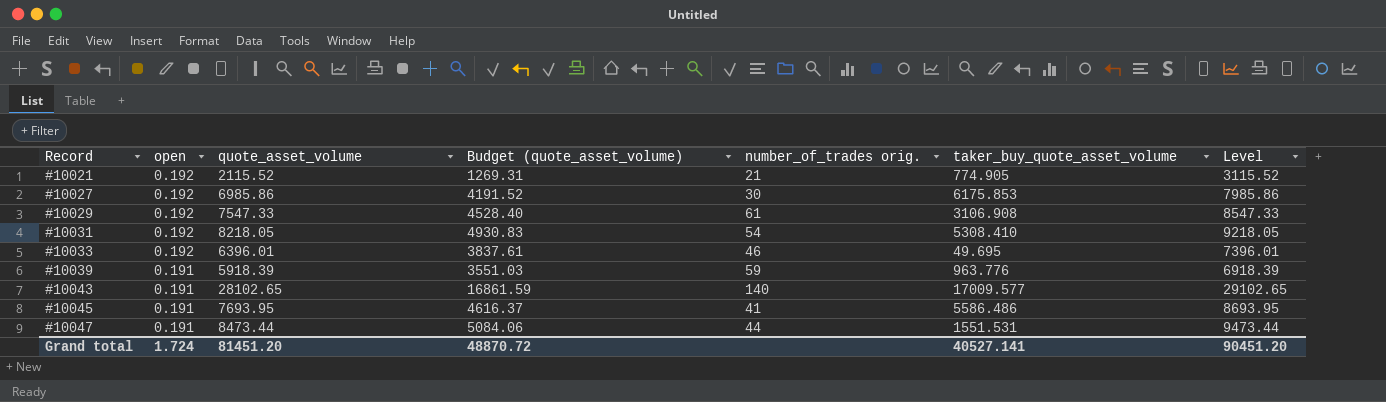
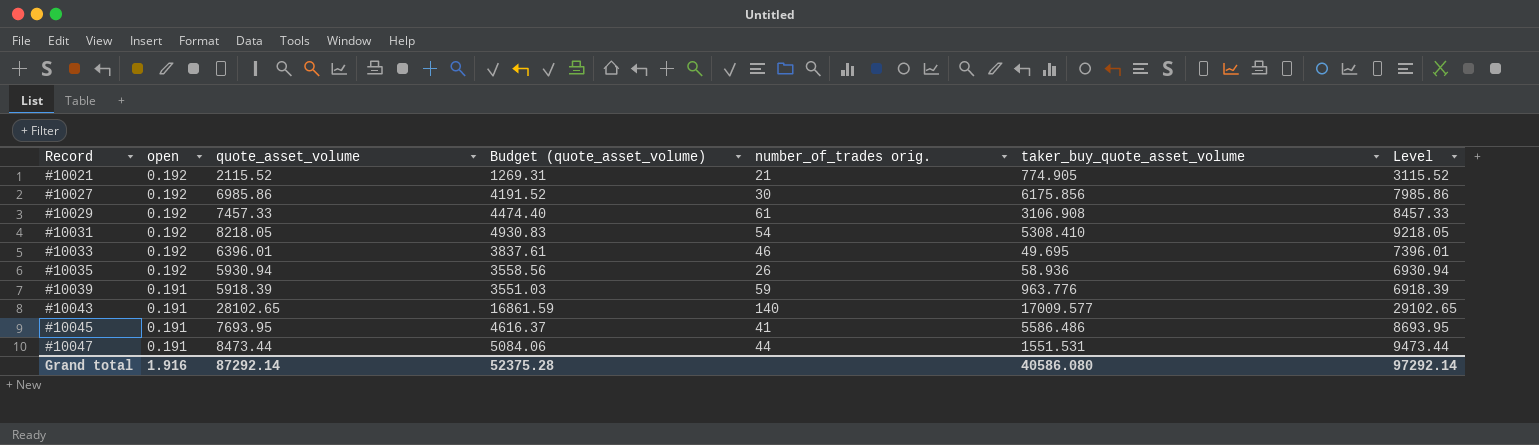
#10027 | taker_buy_quote_asset_volume: 6175.853 -> 6175.856
#10029 | quote_asset_volume: 7547.33 -> 7457.33
#10029 | Budget (quote_asset_volume): 4528.40 -> 4474.40
#10029 | Level: 8547.33 -> 8457.33
row #10035: none -> 0.192 | 5930.94 | 3558.56 | 26 | 58.936 | 6930.94
Grand total | open: 1.724 -> 1.916
Grand total | quote_asset_volume: 81451.20 -> 87292.14
Grand total | Budget (quote_asset_volume): 48870.72 -> 52375.28
Grand total | taker_buy_quote_asset_volume: 40527.141 -> 40586.080
Grand total | Level: 90451.20 -> 97292.14

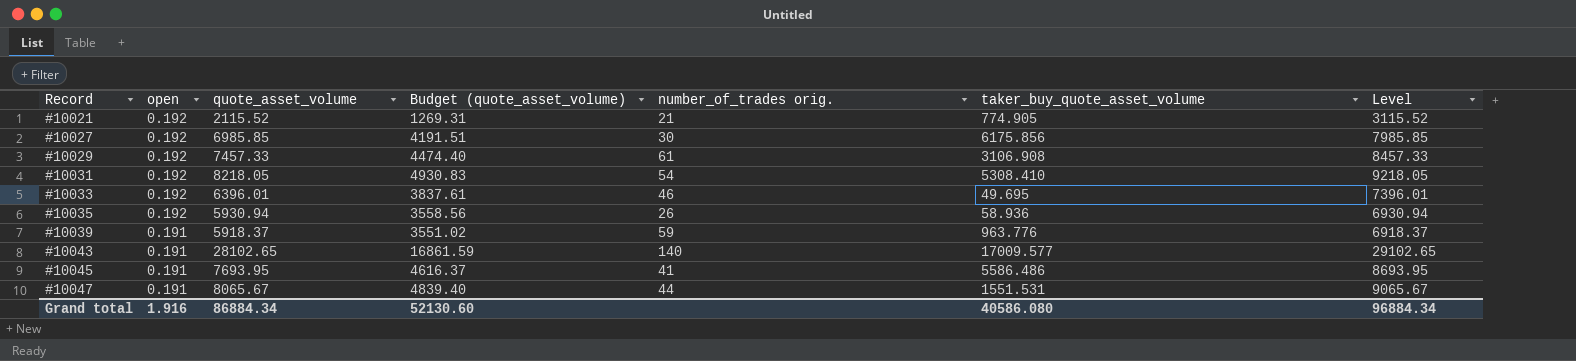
#10027 | quote_asset_volume: 6985.86 -> 6985.85
#10027 | Budget (quote_asset_volume): 4191.52 -> 4191.51
#10027 | Level: 7985.86 -> 7985.85
#10039 | quote_asset_volume: 5918.39 -> 5918.37
#10039 | Budget (quote_asset_volume): 3551.03 -> 3551.02
#10039 | Level: 6918.39 -> 6918.37
#10047 | quote_asset_volume: 8473.44 -> 8065.67
#10047 | Budget (quote_asset_volume): 5084.06 -> 4839.40
#10047 | Level: 9473.44 -> 9065.67
Grand total | quote_asset_volume: 87292.14 -> 86884.34
Grand total | Budget (quote_asset_volume): 52375.28 -> 52130.60
Grand total | Level: 97292.14 -> 96884.34

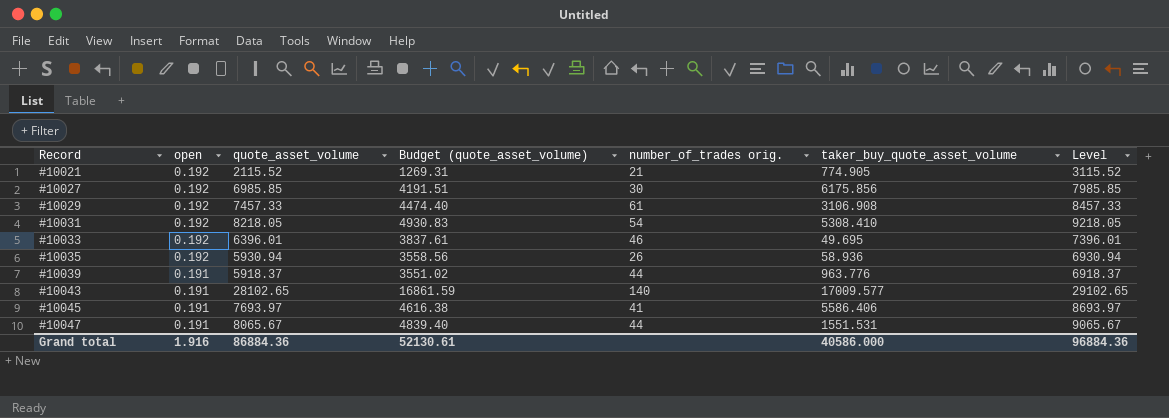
#10039 | number_of_trades orig.: 59 -> 44
#10045 | quote_asset_volume: 7693.95 -> 7693.97
#10045 | Budget (quote_asset_volume): 4616.37 -> 4616.38
#10045 | taker_buy_quote_asset_volume: 5586.486 -> 5586.406
#10045 | Level: 8693.95 -> 8693.97
Grand total | quote_asset_volume: 86884.34 -> 86884.36
Grand total | Budget (quote_asset_volume): 52130.60 -> 52130.61
Grand total | taker_buy_quote_asset_volume: 40586.080 -> 40586.000
Grand total | Level: 96884.34 -> 96884.36

